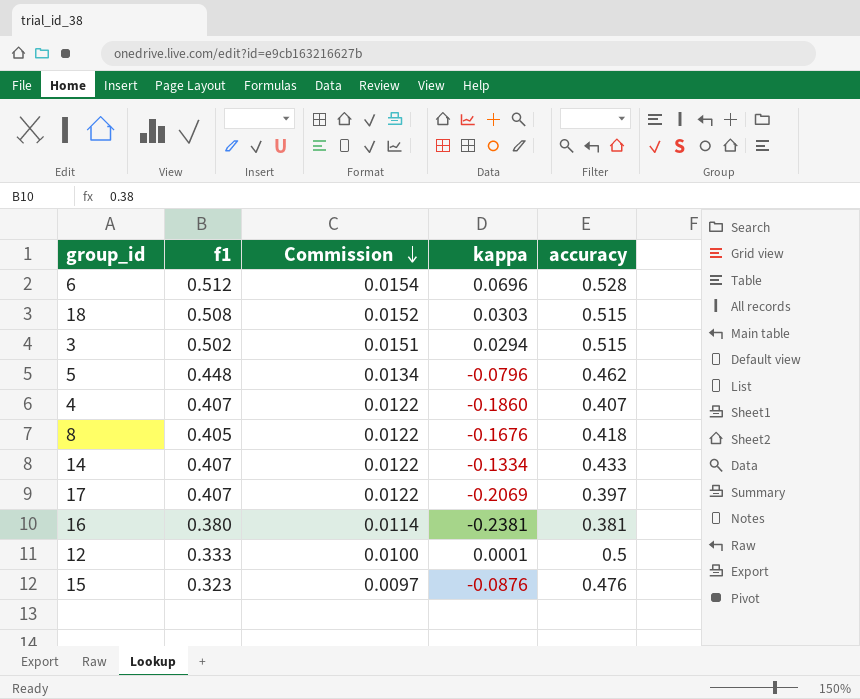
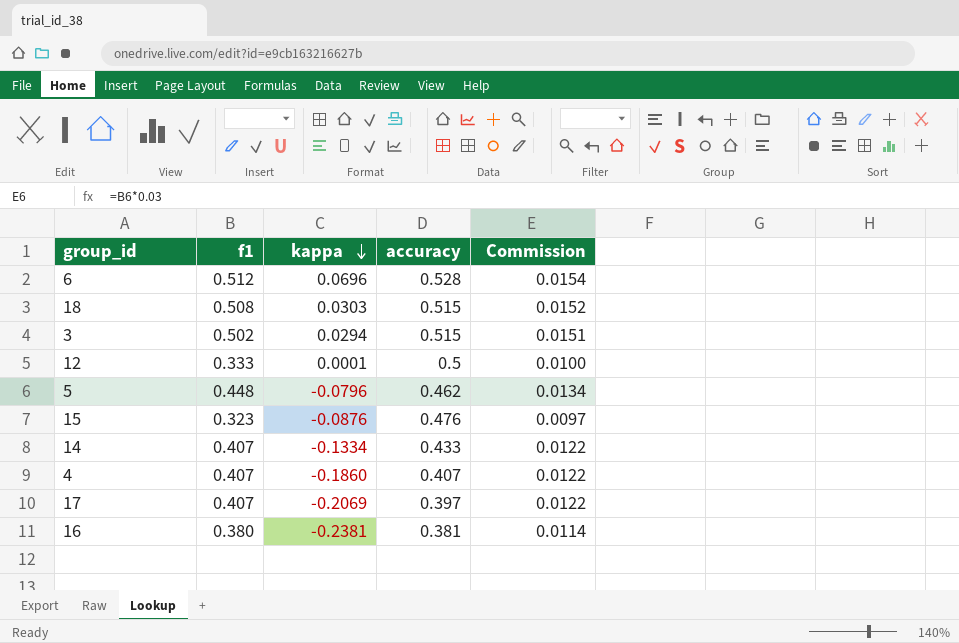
row order: Commission descending -> kappa descending
column Commission | position: 3 -> 5
row 8: 0.405 | 0.0122 | -0.1676 | 0.418 -> none

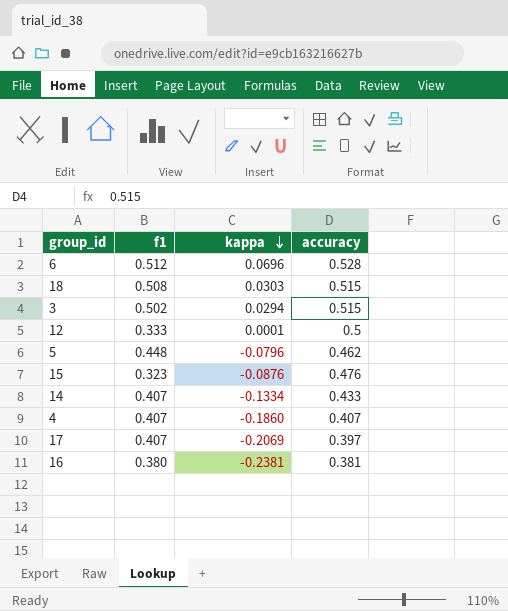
column Commission | formula: [f1] * 0.03 -> none

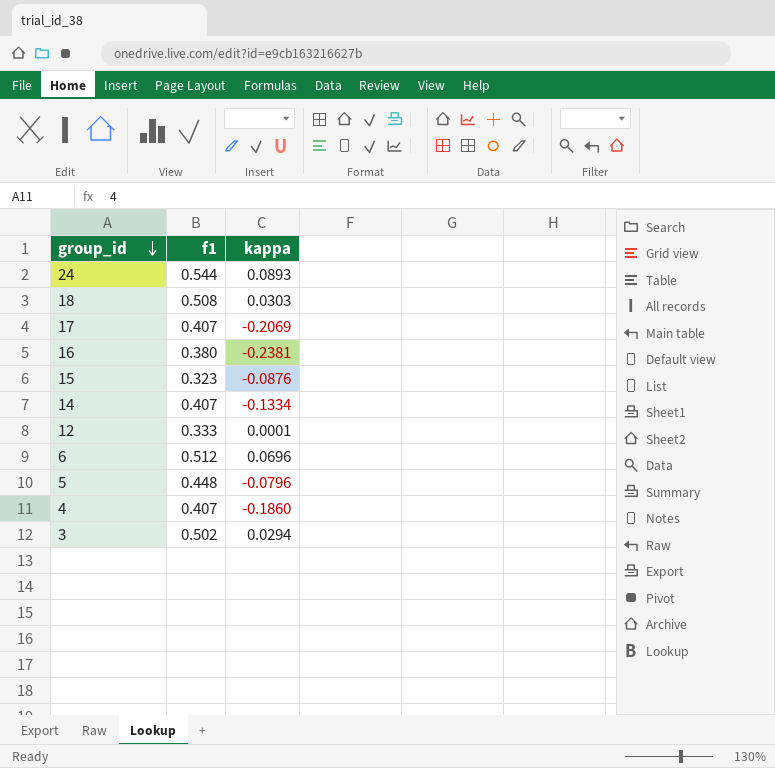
row order: kappa descending -> group_id descending
column accuracy | position: 4 -> none
row 24: none -> 0.544 | 0.0893

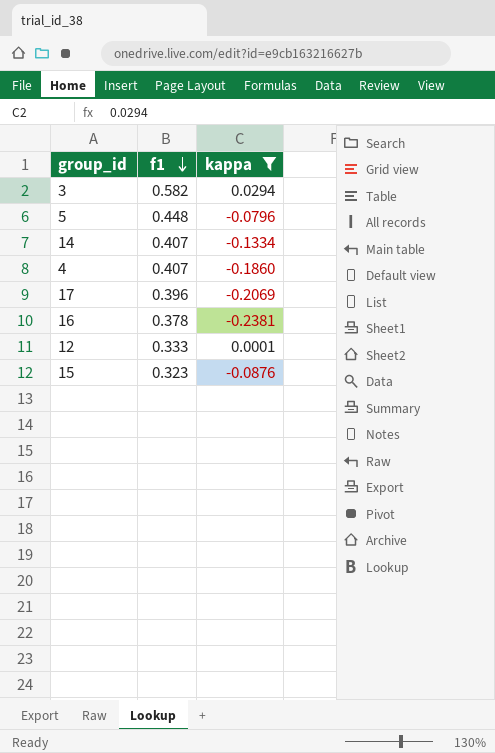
filter: none -> kappa <= 0.0294
row order: group_id descending -> f1 descending
3 | f1: 0.502 -> 0.582
17 | f1: 0.407 -> 0.396
16 | f1: 0.380 -> 0.378

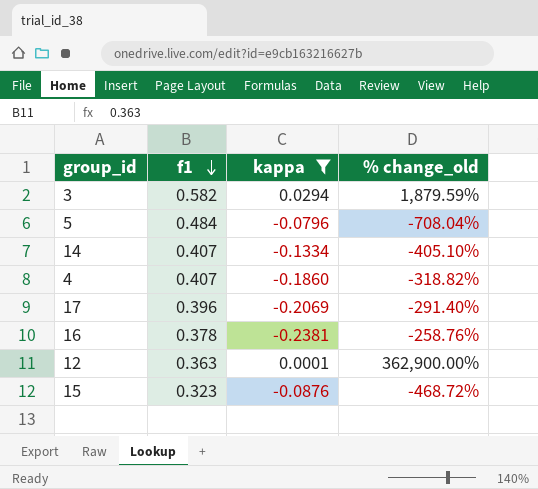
column % change_old | formula: none -> ([f1] - [kappa]) / [kappa]
5 | f1: 0.448 -> 0.484
12 | f1: 0.333 -> 0.363

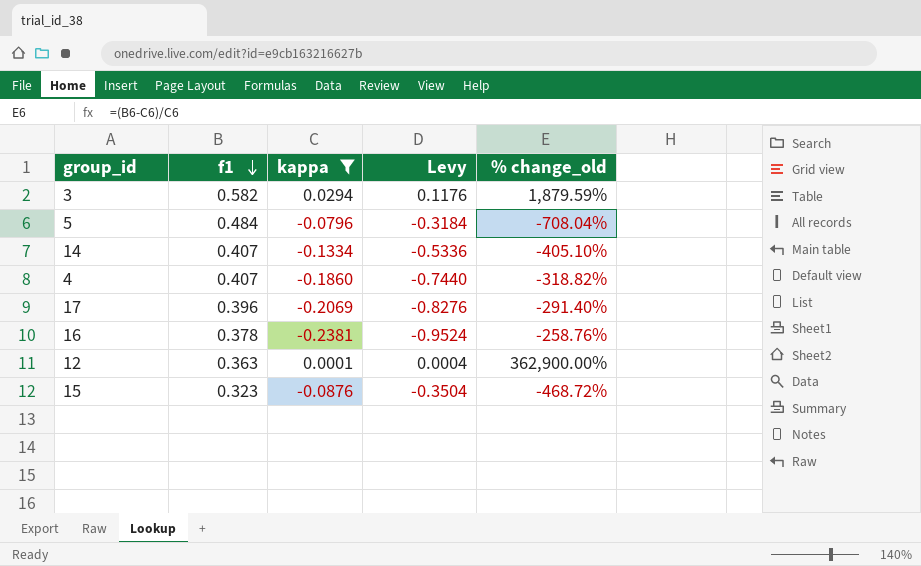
column Levy | formula: none -> [kappa] * 4

